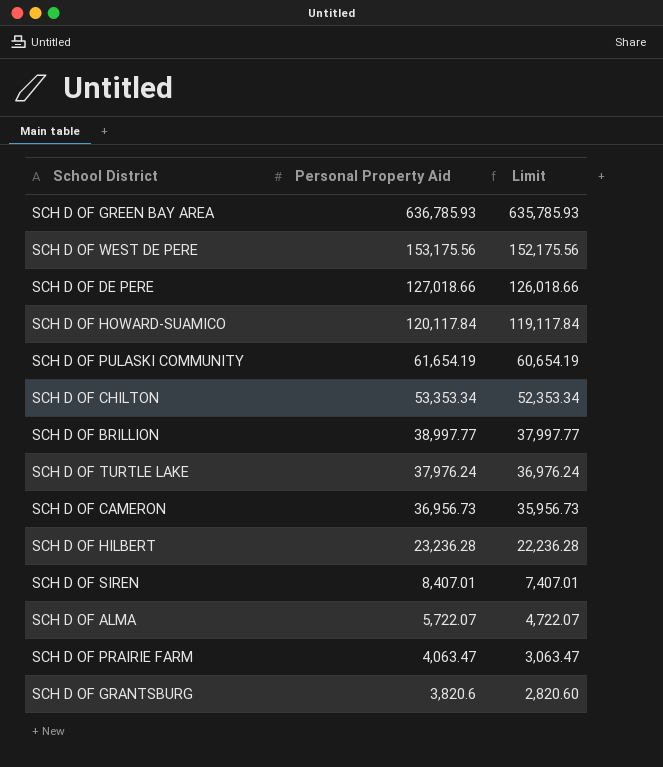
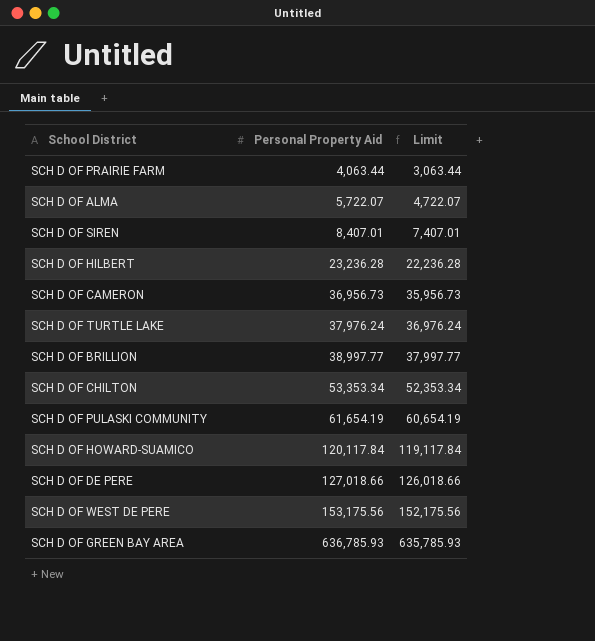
row order: Personal Property Aid descending -> Personal Property Aid ascending
row SCH D OF GRANTSBURG: 3,820.6 | 2,820.60 -> none
SCH D OF PRAIRIE FARM | Personal Property Aid: 4,063.47 -> 4,063.44
SCH D OF PRAIRIE FARM | Limit: 3,063.47 -> 3,063.44

